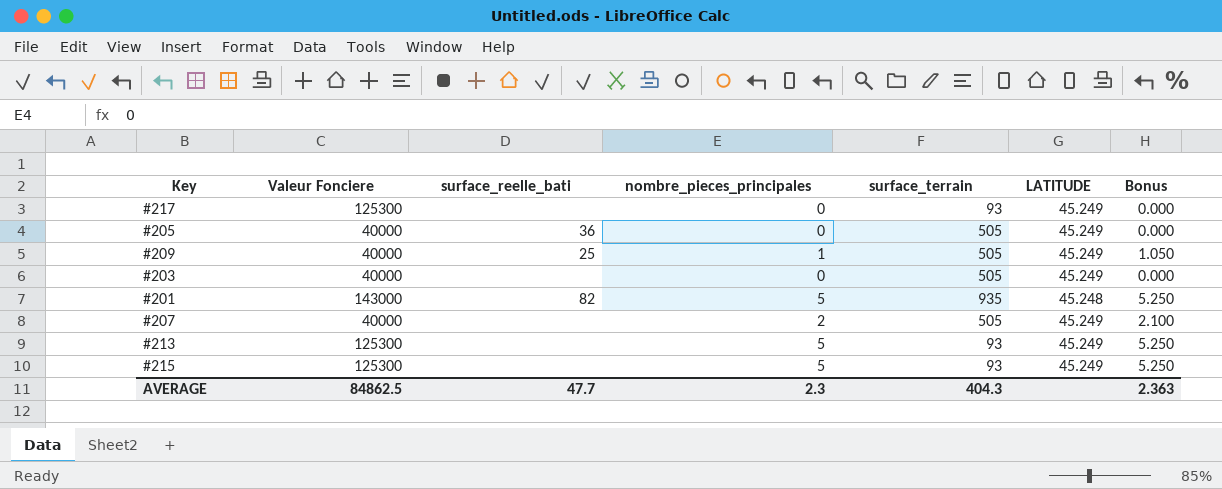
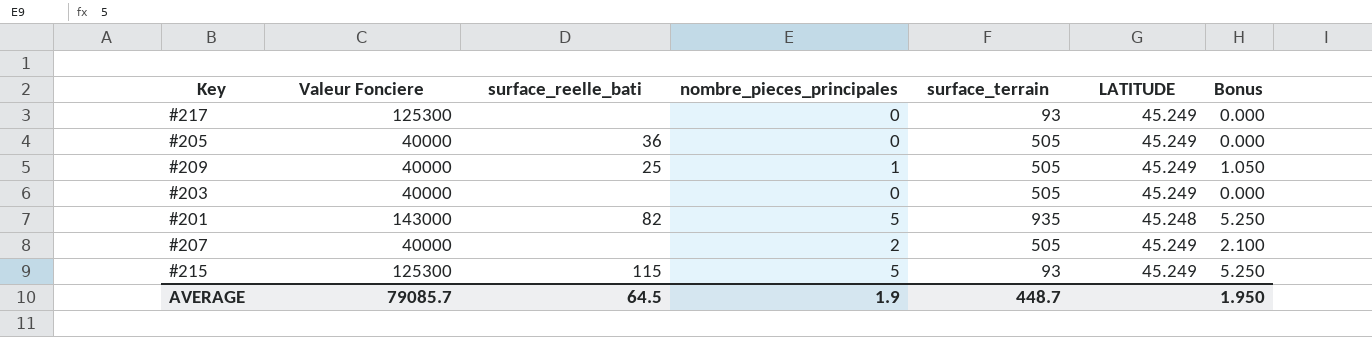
row #213: 125300 | none | 5 | 93 | 45.249 | 5.250 -> none
#215 | surface_reelle_bati: none -> 115
AVERAGE | Valeur Fonciere: 84862.5 -> 79085.7
AVERAGE | surface_reelle_bati: 47.7 -> 64.5
AVERAGE | nombre_pieces_principales: 2.3 -> 1.9
AVERAGE | surface_terrain: 404.3 -> 448.7
AVERAGE | Bonus: 2.363 -> 1.950

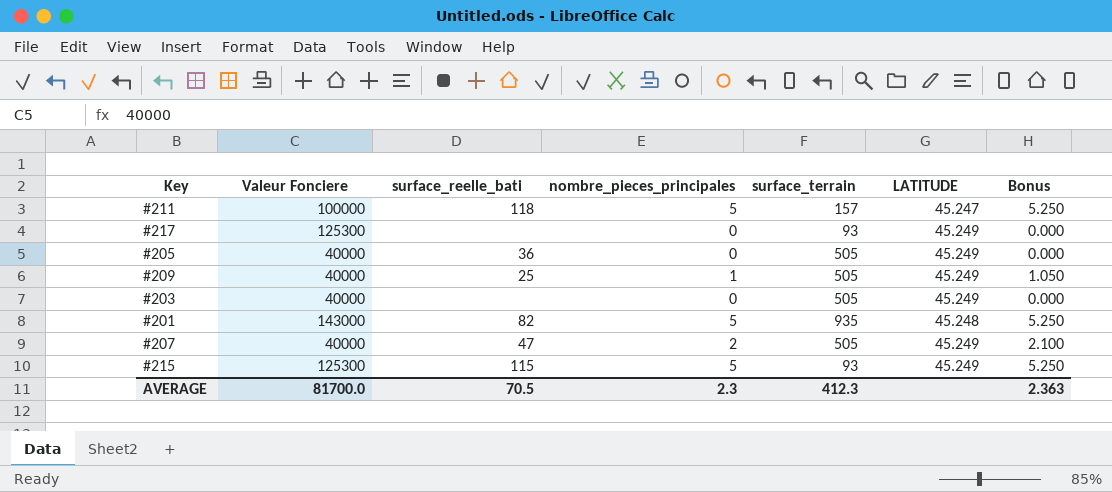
row #211: none -> 100000 | 118 | 5 | 157 | 45.247 | 5.250
#207 | surface_reelle_bati: none -> 47
AVERAGE | Valeur Fonciere: 79085.7 -> 81700.0
AVERAGE | surface_reelle_bati: 64.5 -> 70.5
AVERAGE | nombre_pieces_principales: 1.9 -> 2.3
AVERAGE | surface_terrain: 448.7 -> 412.3
AVERAGE | Bonus: 1.950 -> 2.363

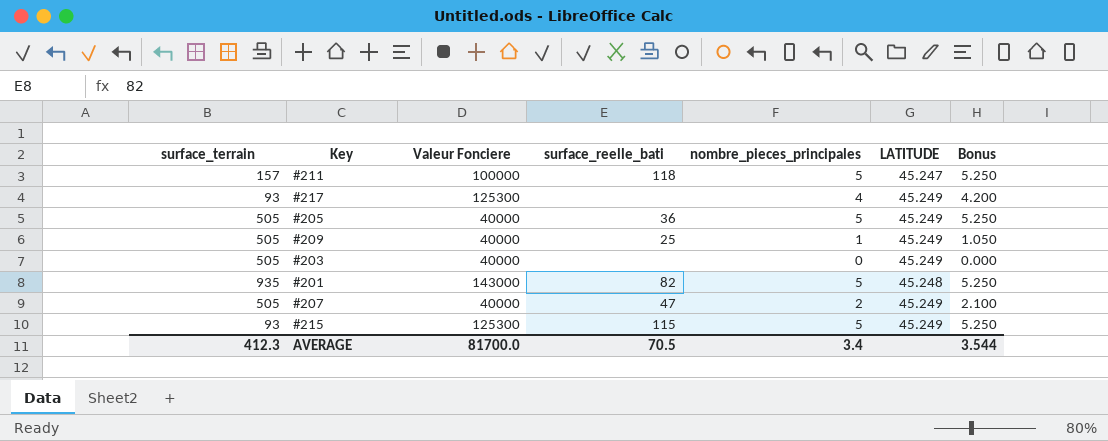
column surface_terrain | position: 5 -> 1
#217 | nombre_pieces_principales: 0 -> 4
#217 | Bonus: 0.000 -> 4.200
#205 | nombre_pieces_principales: 0 -> 5
#205 | Bonus: 0.000 -> 5.250
AVERAGE | nombre_pieces_principales: 2.3 -> 3.4
AVERAGE | Bonus: 2.363 -> 3.544

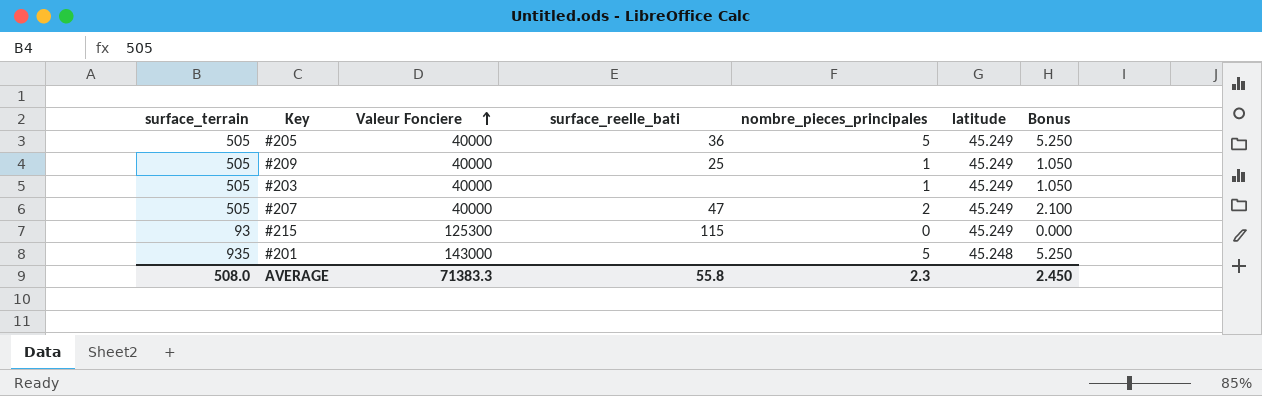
row order: none -> Valeur Fonciere ascending
column name: LATITUDE -> latitude
row #211: 157 | 100000 | 118 | 5 | 45.247 | 5.250 -> none
row #217: 93 | 125300 | none | 4 | 45.249 | 4.200 -> none
#203 | nombre_pieces_principales: 0 -> 1
#203 | Bonus: 0.000 -> 1.050
#215 | nombre_pieces_principales: 5 -> 0
#215 | Bonus: 5.250 -> 0.000
#201 | surface_reelle_bati: 82 -> none
AVERAGE | surface_terrain: 412.3 -> 508.0
AVERAGE | Valeur Fonciere: 81700.0 -> 71383.3
AVERAGE | surface_reelle_bati: 70.5 -> 55.8
AVERAGE | nombre_pieces_principales: 3.4 -> 2.3
AVERAGE | Bonus: 3.544 -> 2.450

